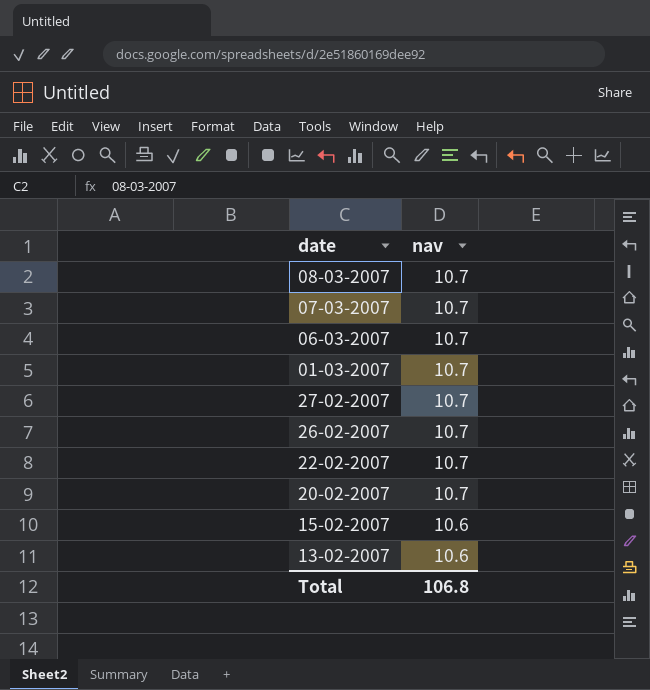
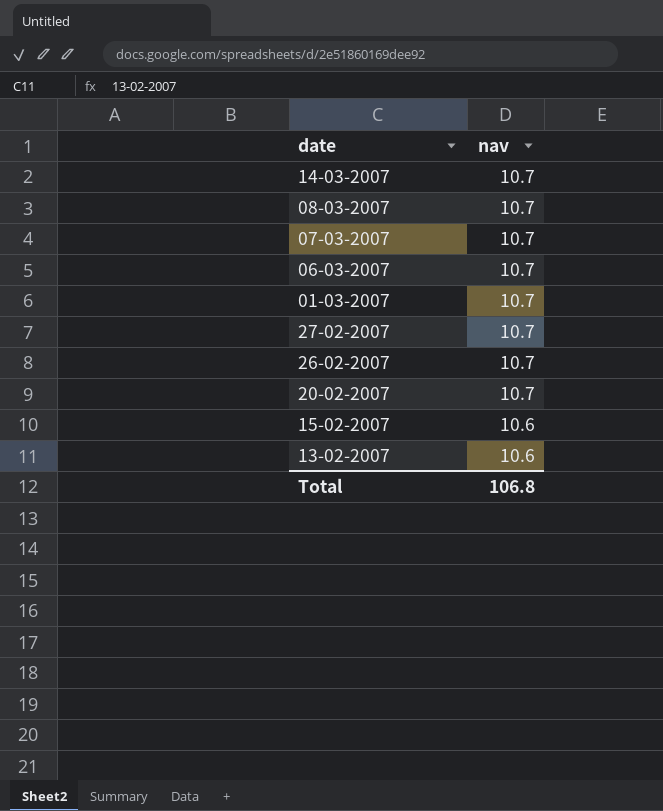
row 22-02-2007: 10.7 -> none
row 14-03-2007: none -> 10.7

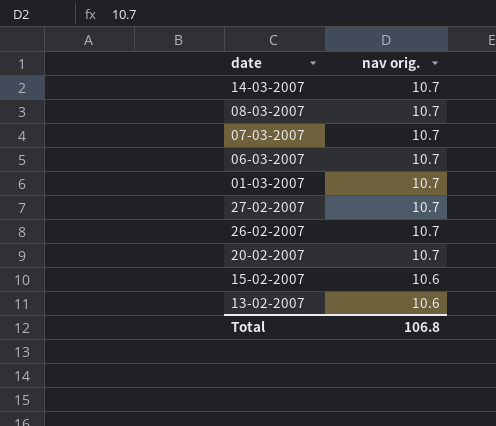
column name: nav -> nav orig.

